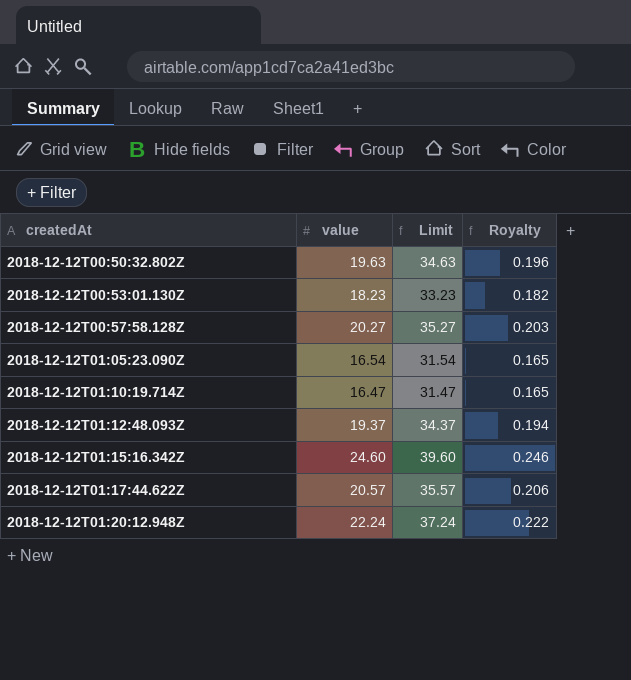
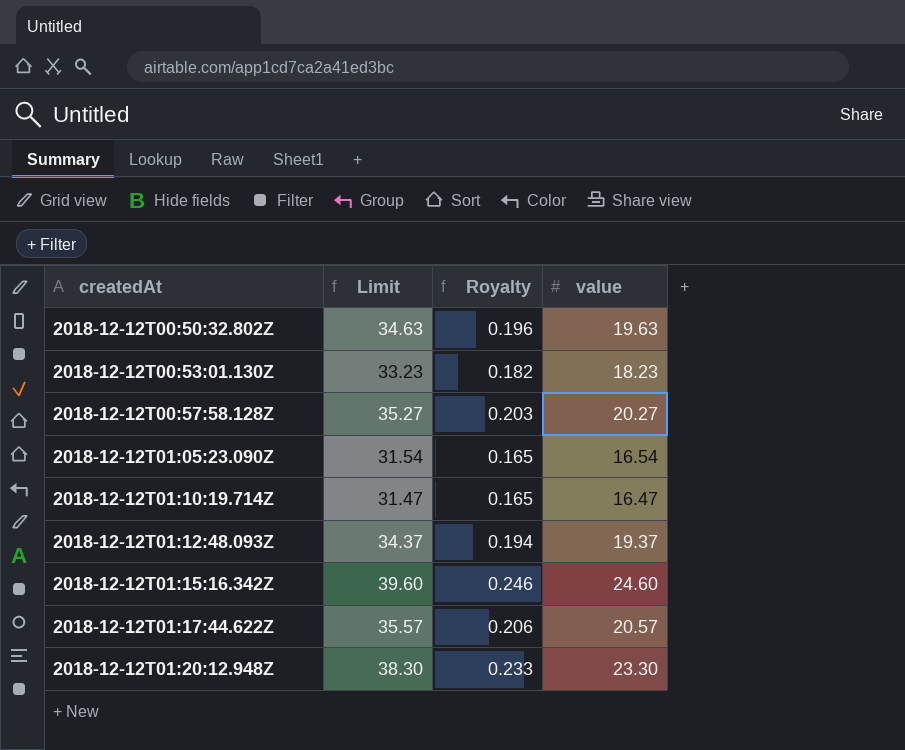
column value | position: 2 -> 4
2018-12-12T01:20:12.948Z | Limit: 37.24 -> 38.30
2018-12-12T01:20:12.948Z | Royalty: 0.222 -> 0.233
2018-12-12T01:20:12.948Z | value: 22.24 -> 23.30

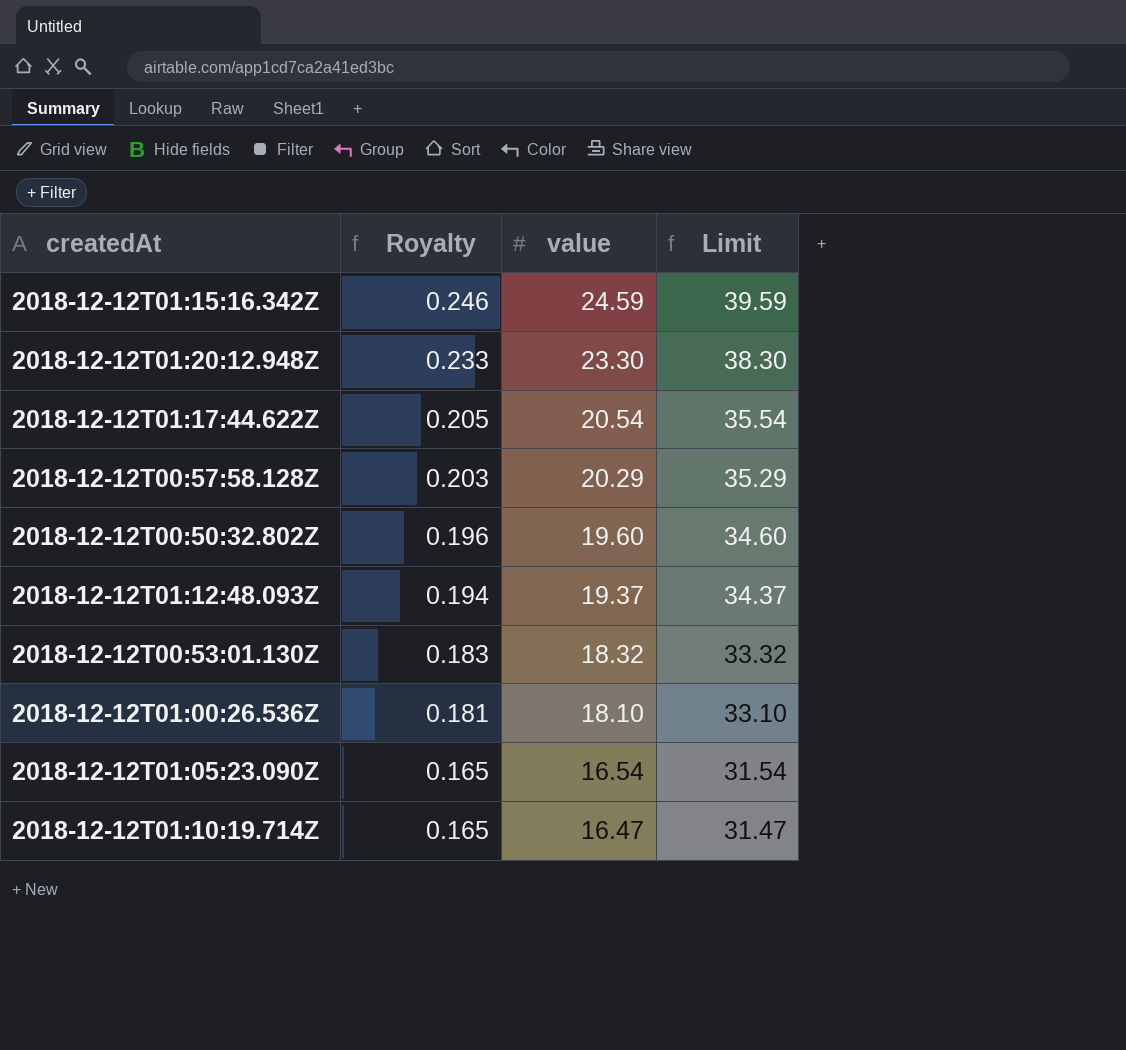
row order: createdAt ascending -> Royalty descending
column Limit | position: 2 -> 4
2018-12-12T01:15:16.342Z | value: 24.60 -> 24.59
2018-12-12T01:15:16.342Z | Limit: 39.60 -> 39.59
2018-12-12T01:17:44.622Z | Royalty: 0.206 -> 0.205
2018-12-12T01:17:44.622Z | value: 20.57 -> 20.54
2018-12-12T01:17:44.622Z | Limit: 35.57 -> 35.54
2018-12-12T00:57:58.128Z | value: 20.27 -> 20.29
2018-12-12T00:57:58.128Z | Limit: 35.27 -> 35.29
2018-12-12T00:50:32.802Z | value: 19.63 -> 19.60
2018-12-12T00:50:32.802Z | Limit: 34.63 -> 34.60
2018-12-12T00:53:01.130Z | Royalty: 0.182 -> 0.183
2018-12-12T00:53:01.130Z | value: 18.23 -> 18.32
2018-12-12T00:53:01.130Z | Limit: 33.23 -> 33.32
row 2018-12-12T01:00:26.536Z: none -> 0.181 | 18.10 | 33.10

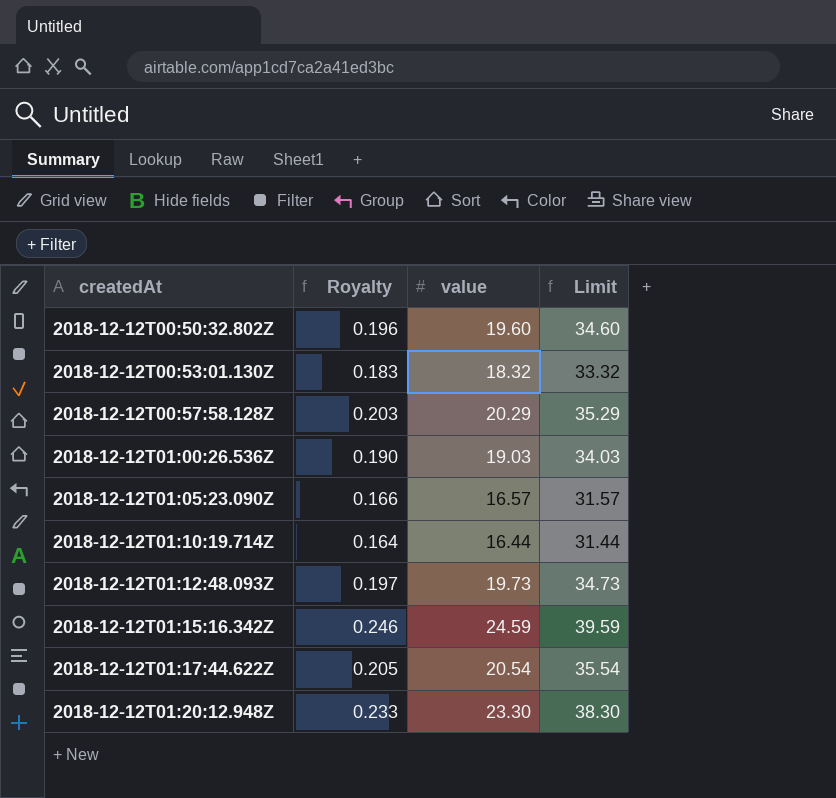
row order: Royalty descending -> createdAt ascending
2018-12-12T01:00:26.536Z | Royalty: 0.181 -> 0.190
2018-12-12T01:00:26.536Z | value: 18.10 -> 19.03
2018-12-12T01:00:26.536Z | Limit: 33.10 -> 34.03
2018-12-12T01:05:23.090Z | Royalty: 0.165 -> 0.166
2018-12-12T01:05:23.090Z | value: 16.54 -> 16.57
2018-12-12T01:05:23.090Z | Limit: 31.54 -> 31.57
2018-12-12T01:10:19.714Z | Royalty: 0.165 -> 0.164
2018-12-12T01:10:19.714Z | value: 16.47 -> 16.44
2018-12-12T01:10:19.714Z | Limit: 31.47 -> 31.44
2018-12-12T01:12:48.093Z | Royalty: 0.194 -> 0.197
2018-12-12T01:12:48.093Z | value: 19.37 -> 19.73
2018-12-12T01:12:48.093Z | Limit: 34.37 -> 34.73

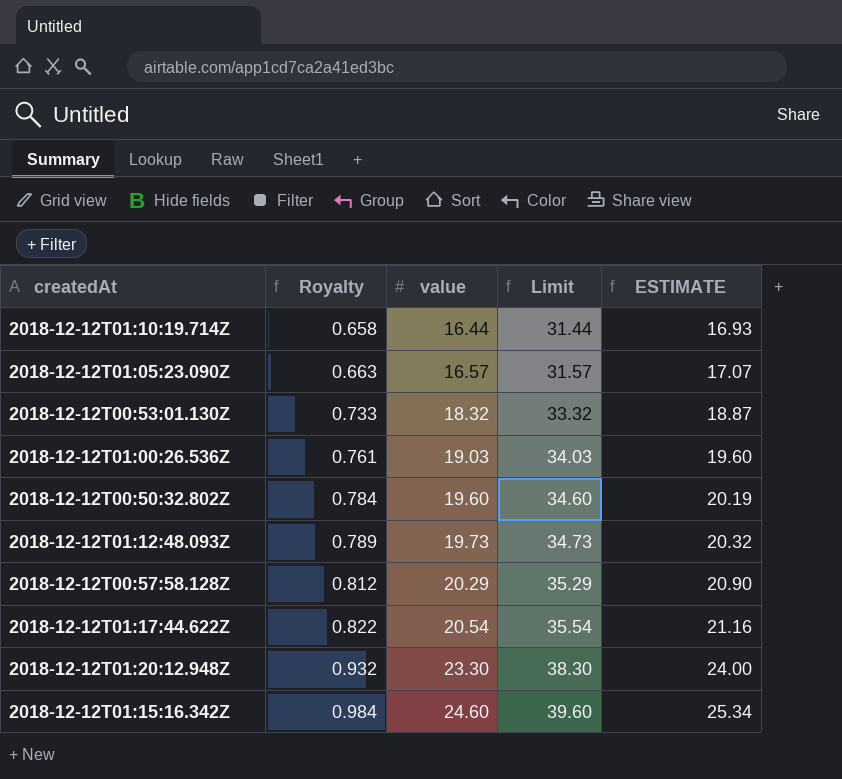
row order: createdAt ascending -> Royalty ascending
column Royalty | formula: [value] * 0.01 -> [value] * 0.04
column ESTIMATE | formula: none -> [value] * 1.03
2018-12-12T01:15:16.342Z | value: 24.59 -> 24.60
2018-12-12T01:15:16.342Z | Limit: 39.59 -> 39.60

